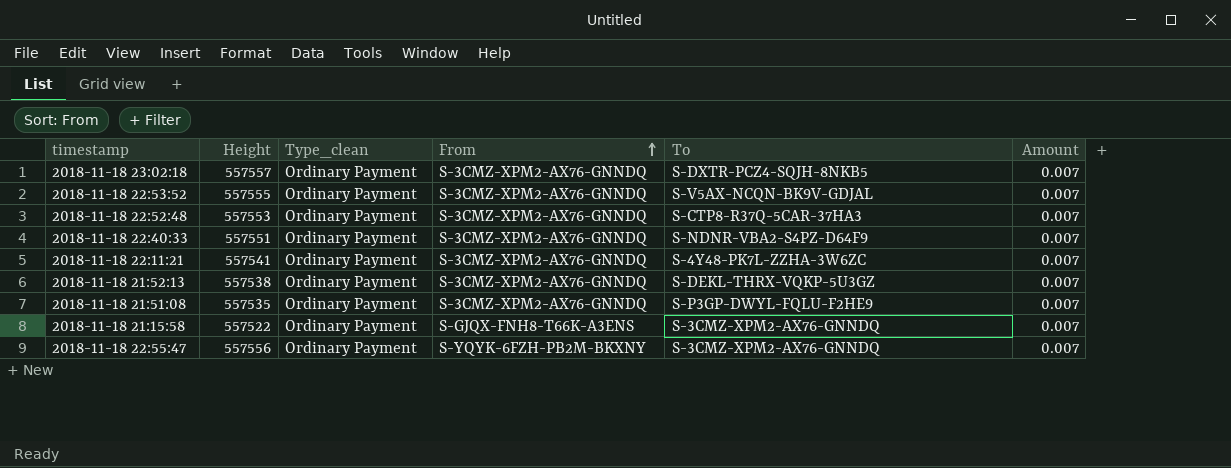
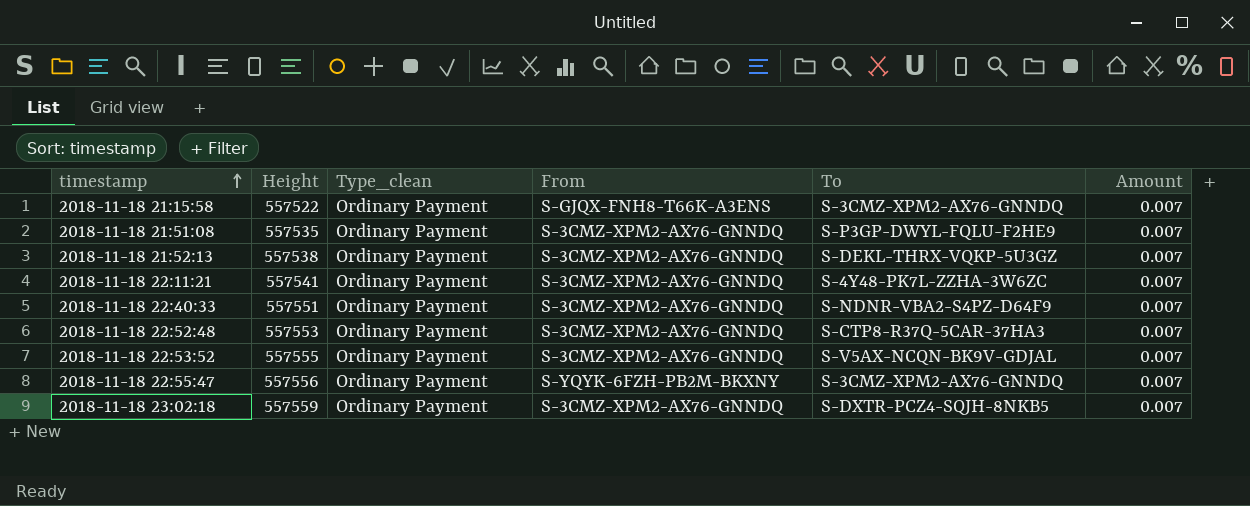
row order: From ascending -> timestamp ascending
2018-11-18 23:02:18 | Height: 557557 -> 557559

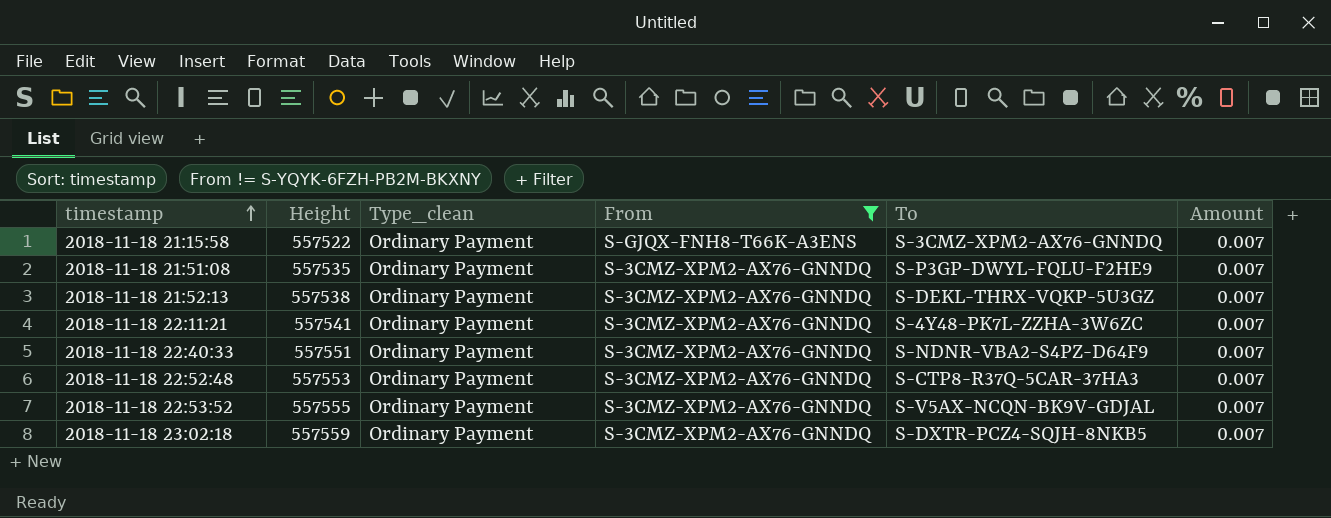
filter: none -> From != S-YQYK-6FZH-PB2M-BKXNY

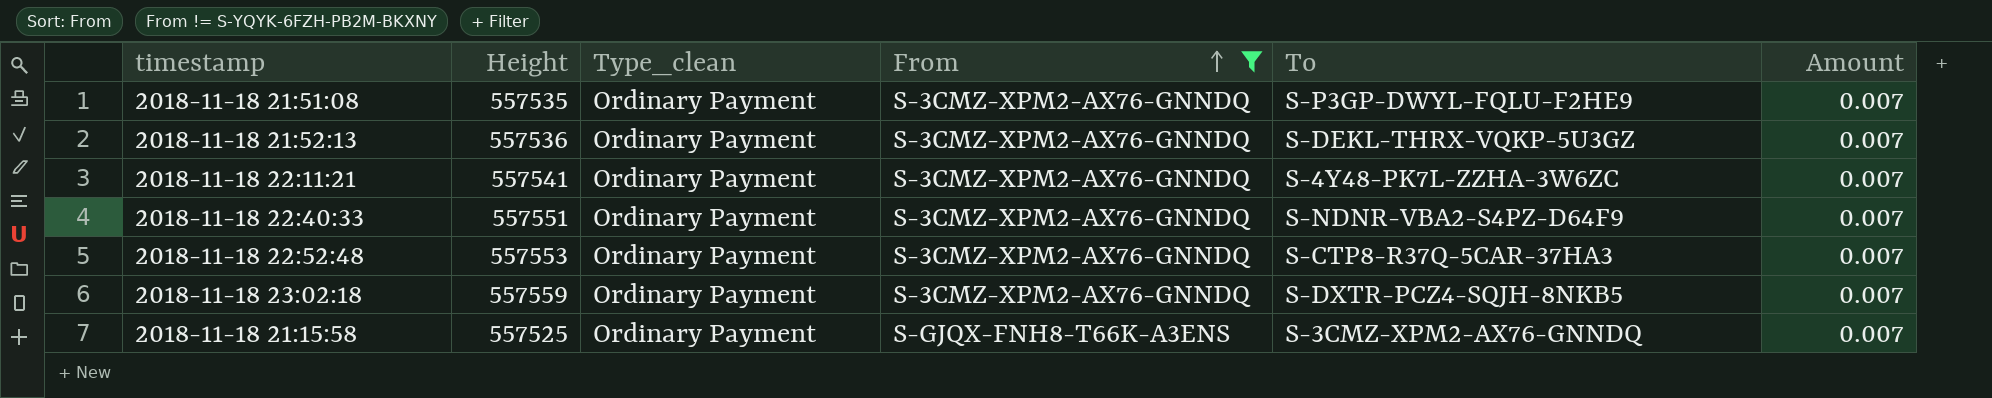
row order: timestamp ascending -> From ascending
row 2018-11-18 22:53:52: 557555 | Ordinary Payment | S-3CMZ-XPM2-AX76-GNNDQ | S-V5AX-NCQN-BK9V-GDJAL | 0.007 -> none
2018-11-18 21:52:13 | Height: 557538 -> 557536
2018-11-18 21:15:58 | Height: 557522 -> 557525

